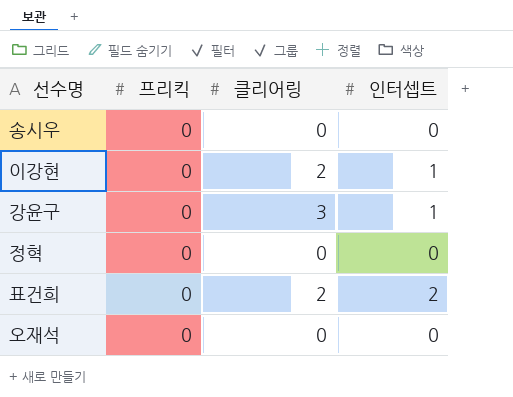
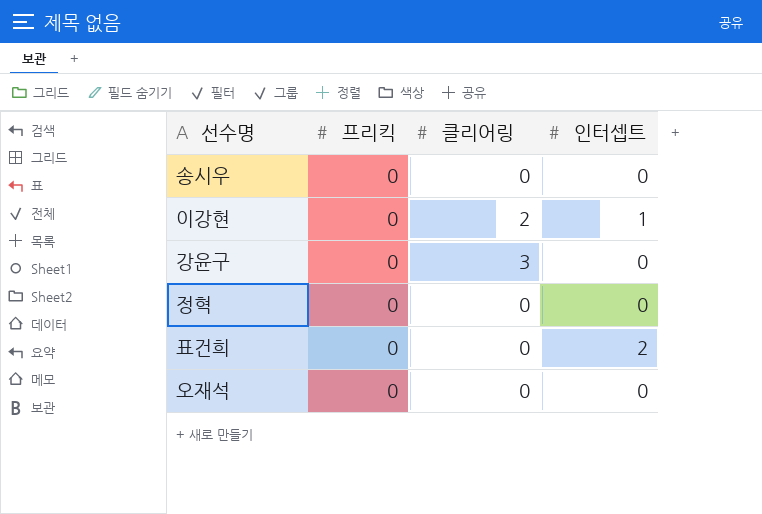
강윤구 | 인터셉트: 1 -> 0
표건희 | 클리어링: 2 -> 0

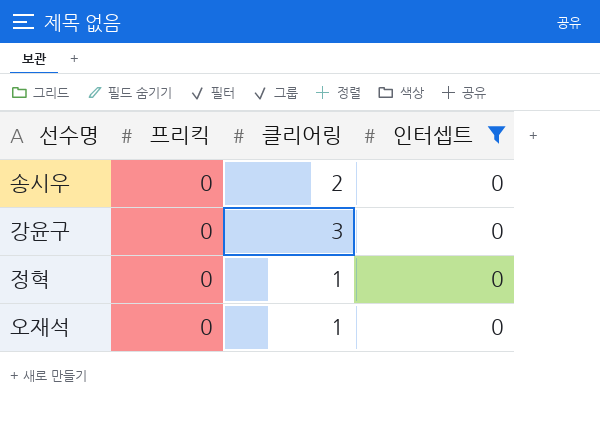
filter: none -> 인터셉트 = 0
송시우 | 클리어링: 0 -> 2
정혁 | 클리어링: 0 -> 1
오재석 | 클리어링: 0 -> 1

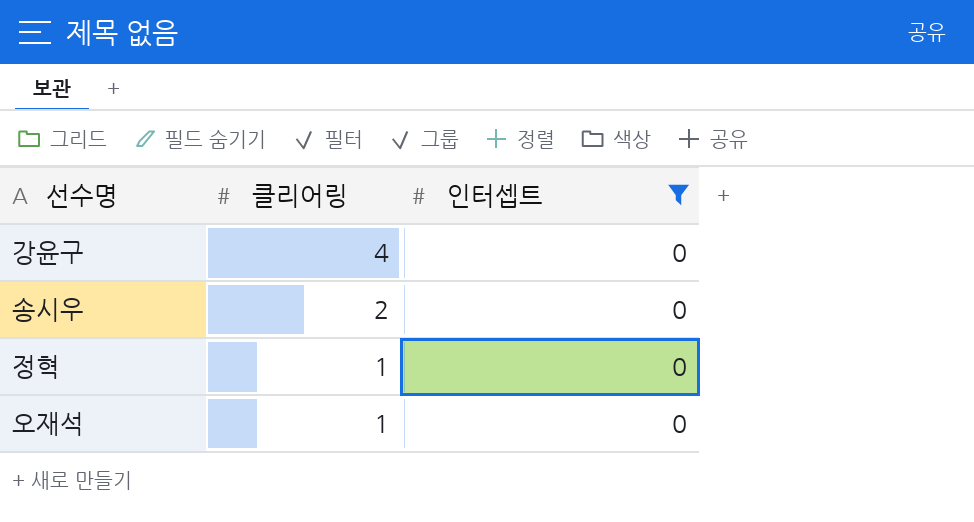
row order: none -> 클리어링 descending
column 프리킥 | position: 2 -> none
강윤구 | 클리어링: 3 -> 4

